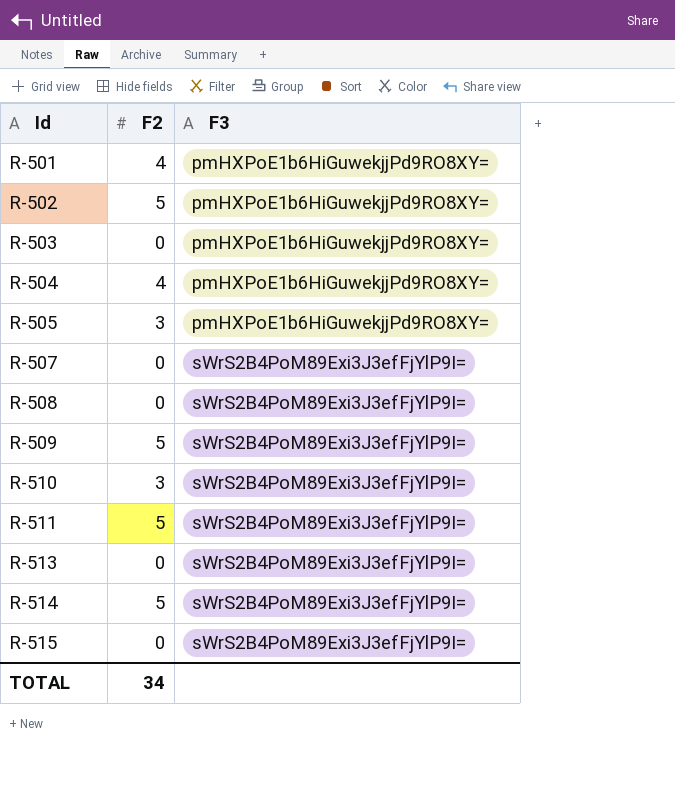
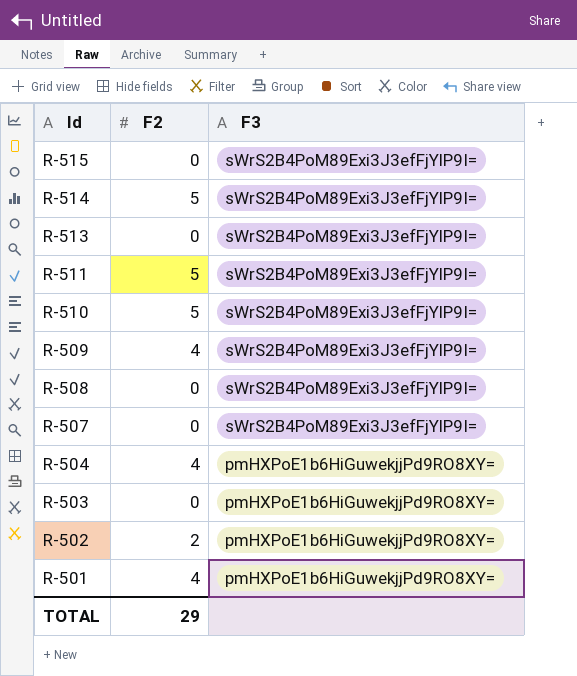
row order: Id ascending -> Id descending
row R-505: 3 | pmHXPoE1b6HiGuwekjjPd9RO8XY= -> none
R-510 | F2: 3 -> 5
R-509 | F2: 5 -> 4
R-502 | F2: 5 -> 2
TOTAL | F2: 34 -> 29

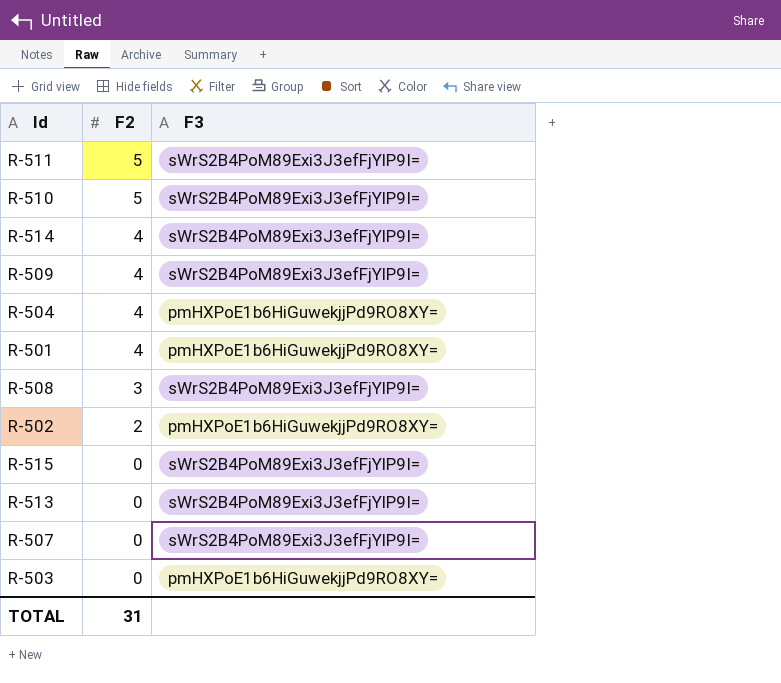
row order: Id descending -> F2 descending
R-514 | F2: 5 -> 4
R-508 | F2: 0 -> 3
TOTAL | F2: 29 -> 31

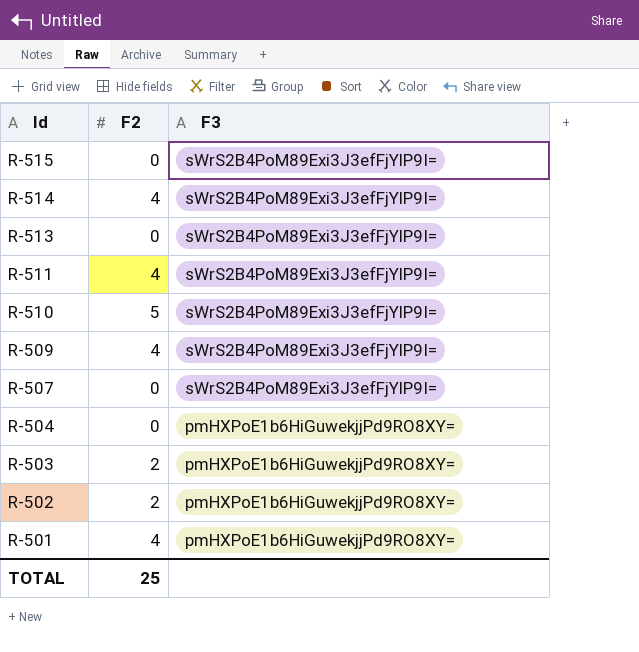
row order: F2 descending -> Id descending
row R-508: 3 | sWrS2B4PoM89Exi3J3efFjYlP9I= -> none
R-511 | F2: 5 -> 4
R-504 | F2: 4 -> 0
R-503 | F2: 0 -> 2
TOTAL | F2: 31 -> 25

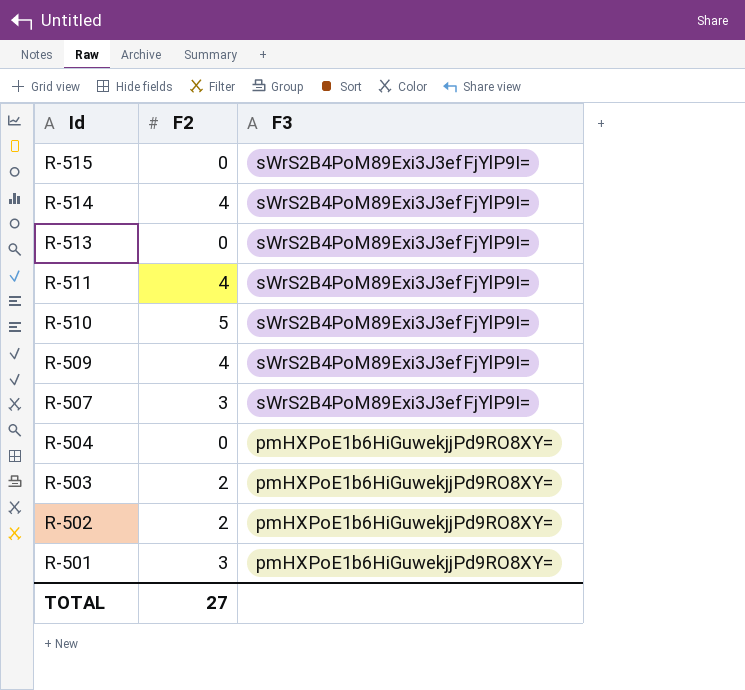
R-507 | F2: 0 -> 3
R-501 | F2: 4 -> 3
TOTAL | F2: 25 -> 27

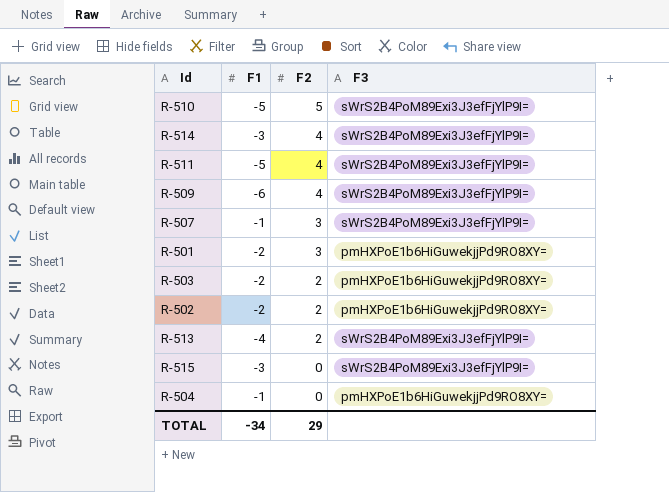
row order: Id descending -> F2 descending
column F1 | position: none -> 2
R-513 | F2: 0 -> 2
TOTAL | F2: 27 -> 29

